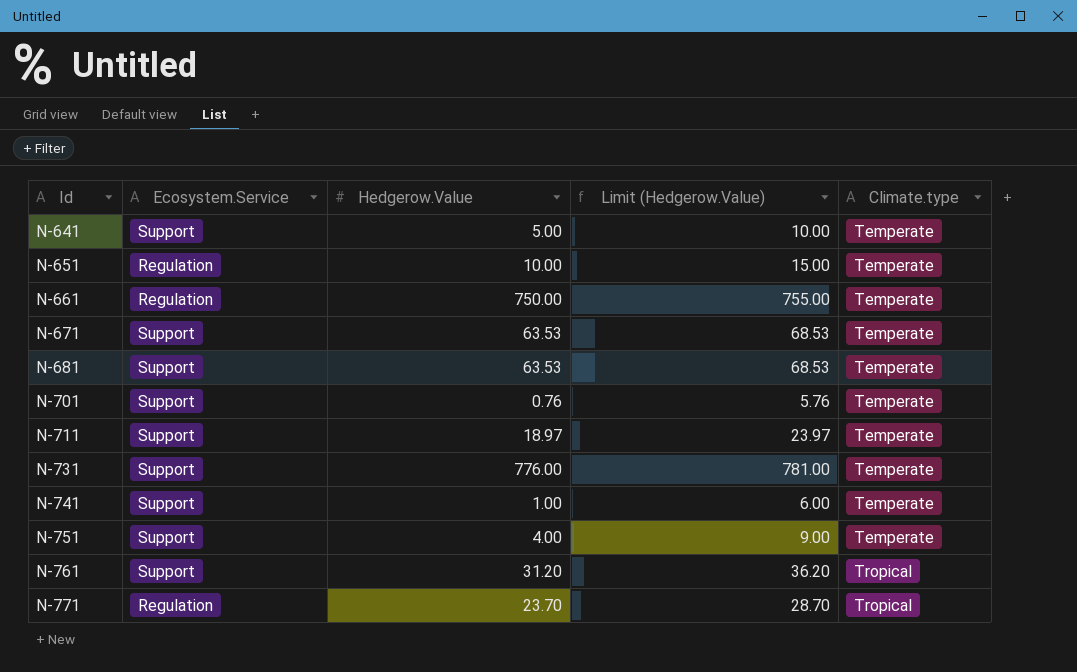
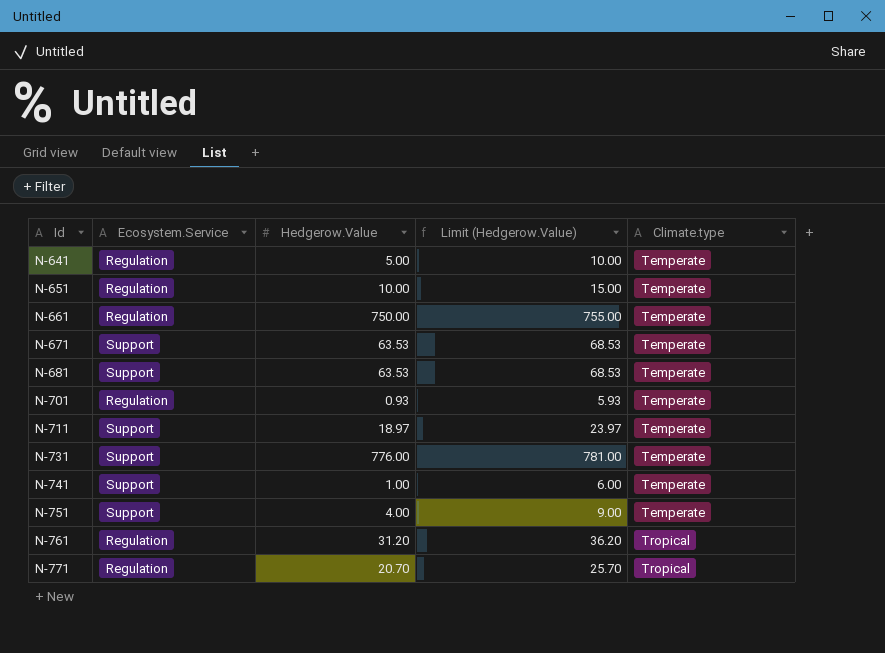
N-641 | Ecosystem.Service: Support -> Regulation
N-701 | Ecosystem.Service: Support -> Regulation
N-701 | Hedgerow.Value: 0.76 -> 0.93
N-701 | Limit (Hedgerow.Value): 5.76 -> 5.93
N-761 | Ecosystem.Service: Support -> Regulation
N-771 | Hedgerow.Value: 23.70 -> 20.70
N-771 | Limit (Hedgerow.Value): 28.70 -> 25.70

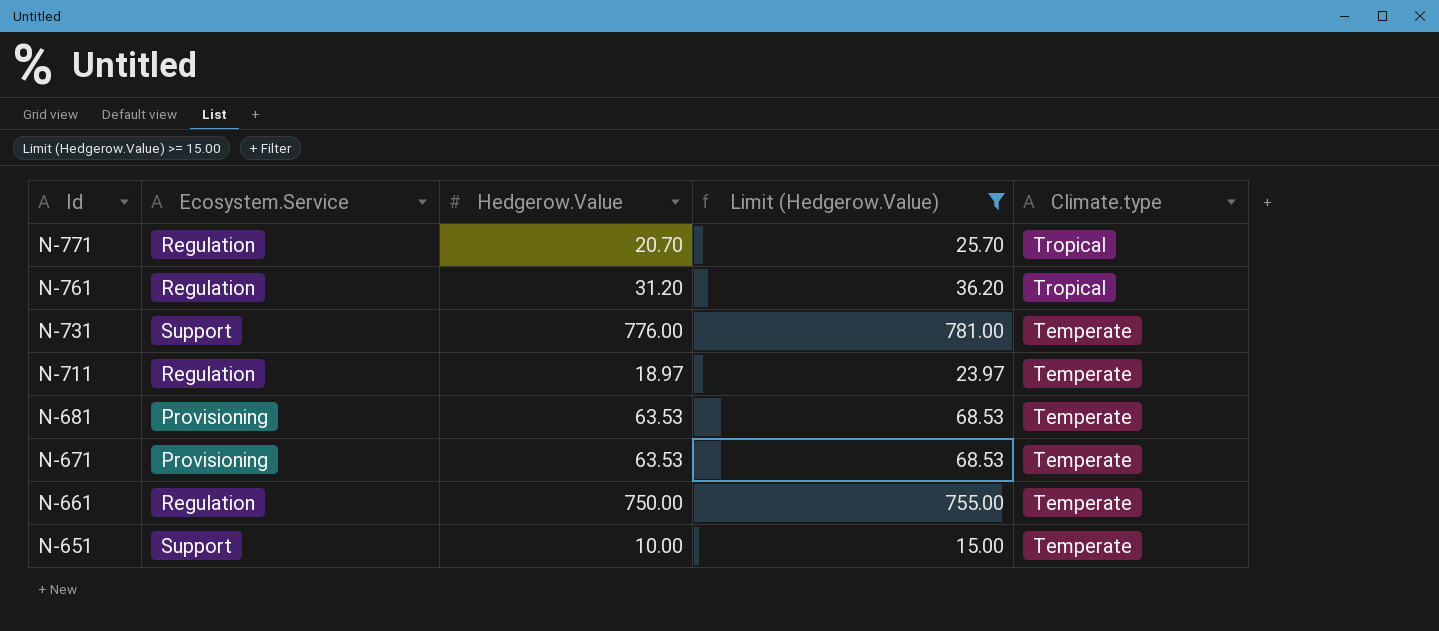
filter: none -> Limit (Hedgerow.Value) >= 15.00
row order: Id ascending -> Id descending
N-711 | Ecosystem.Service: Support -> Regulation
N-681 | Ecosystem.Service: Support -> Provisioning
N-671 | Ecosystem.Service: Support -> Provisioning
N-651 | Ecosystem.Service: Regulation -> Support

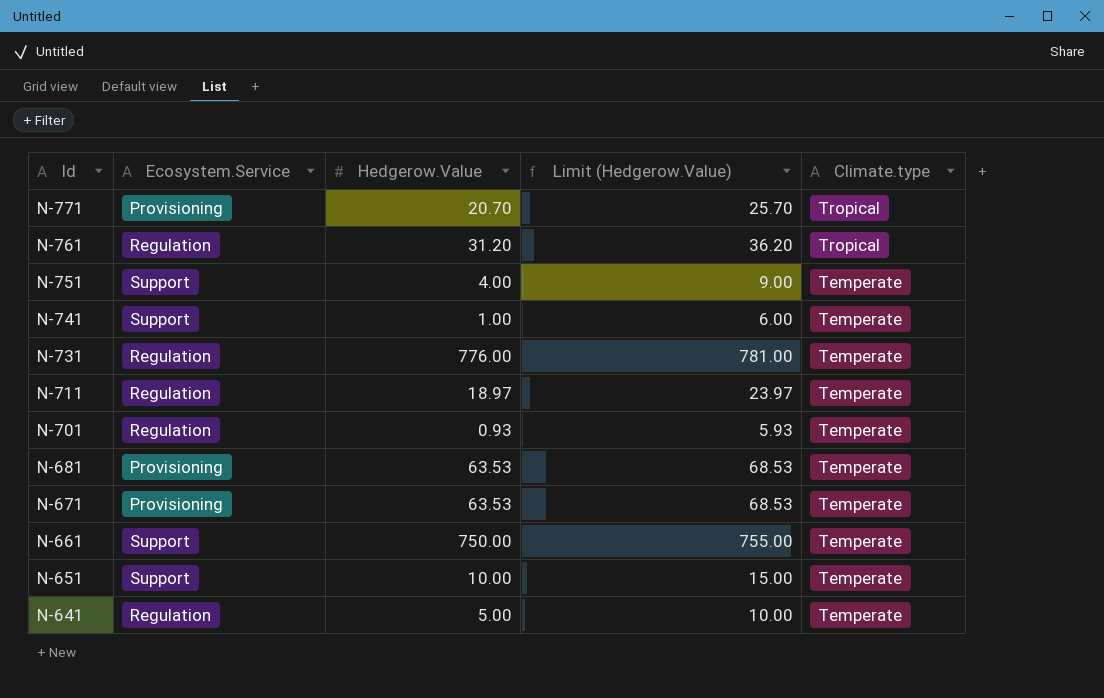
filter: Limit (Hedgerow.Value) >= 15.00 -> none
N-771 | Ecosystem.Service: Regulation -> Provisioning
N-731 | Ecosystem.Service: Support -> Regulation
N-661 | Ecosystem.Service: Regulation -> Support

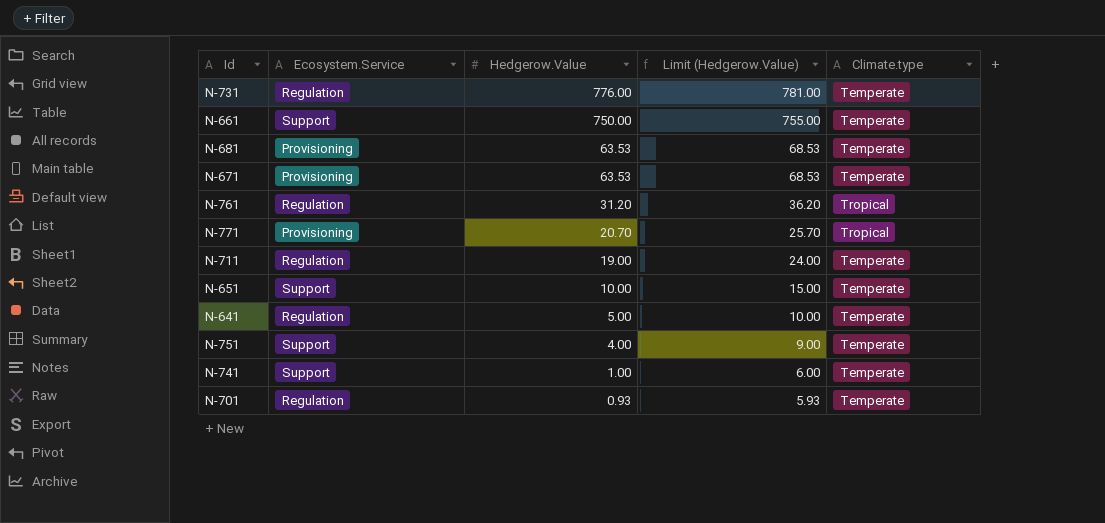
row order: Id descending -> Hedgerow.Value descending
N-711 | Hedgerow.Value: 18.97 -> 19.00
N-711 | Limit (Hedgerow.Value): 23.97 -> 24.00

